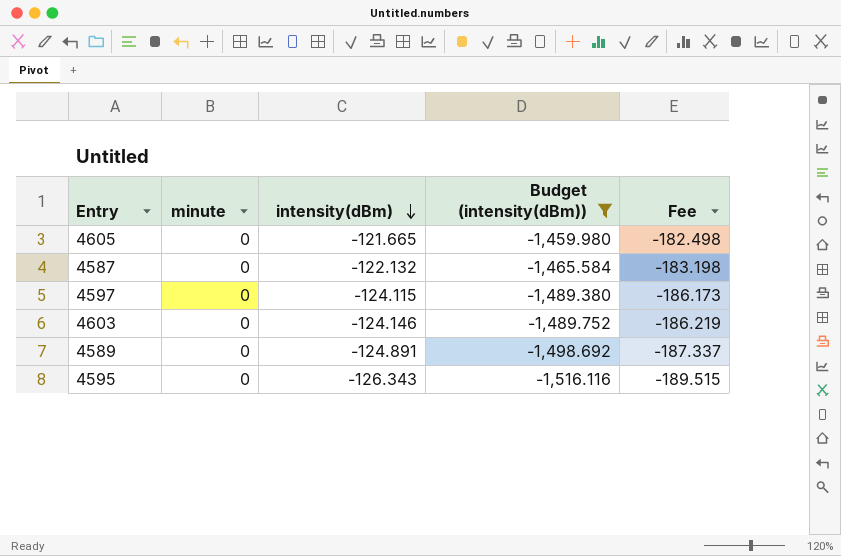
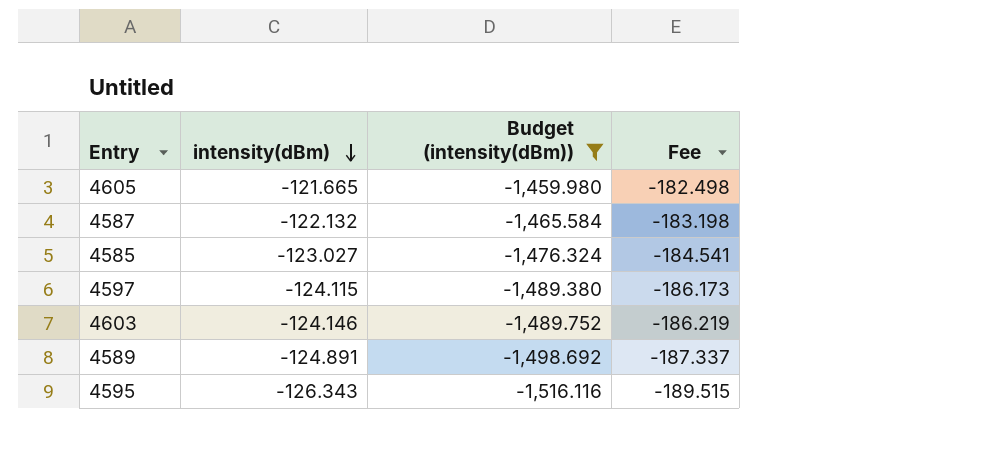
column minute | position: 2 -> none
row 4585: none -> -123.027 | -1,476.324 | -184.541

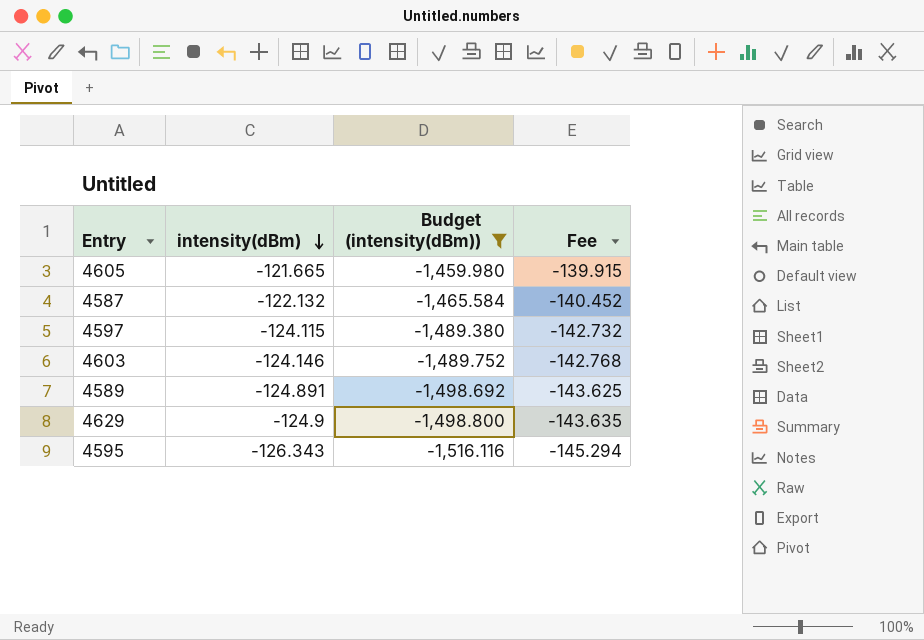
column Fee | formula: [intensity(dBm)] * 1.5 -> [intensity(dBm)] * 1.15
row 4585: -123.027 | -1,476.324 | -184.541 -> none
row 4629: none -> -124.9 | -1,498.800 | -143.635

